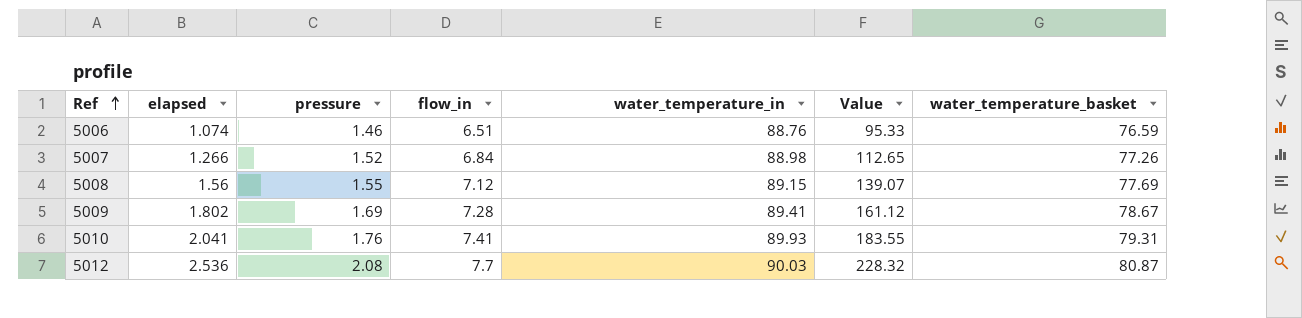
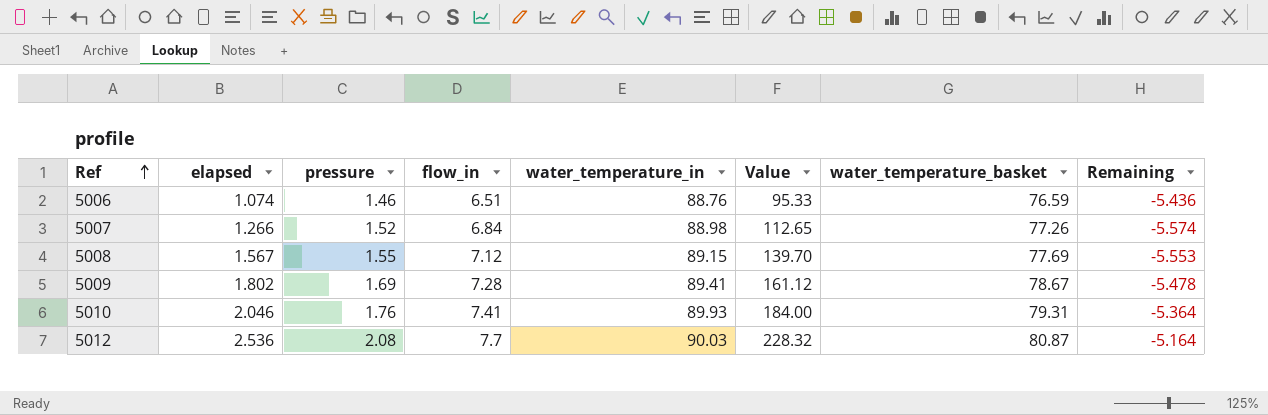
column Remaining | formula: none -> [elapsed] - [flow_in]
5008 | elapsed: 1.56 -> 1.567
5008 | Value: 139.07 -> 139.70
5010 | elapsed: 2.041 -> 2.046
5010 | Value: 183.55 -> 184.00

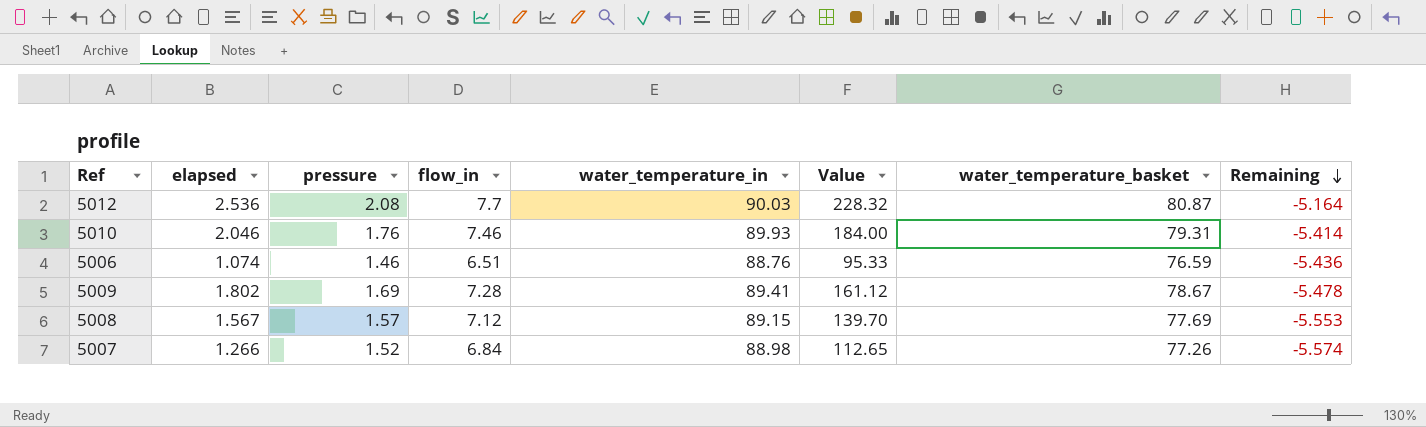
row order: Ref ascending -> Remaining descending
5010 | flow_in: 7.41 -> 7.46
5010 | Remaining: -5.364 -> -5.414
5008 | pressure: 1.55 -> 1.57

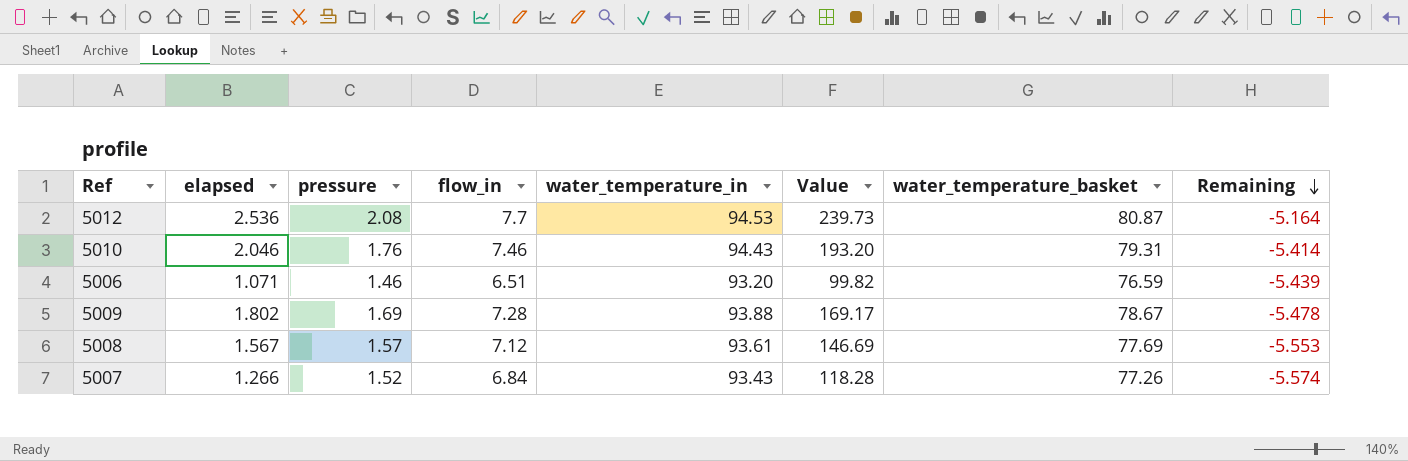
5012 | water_temperature_in: 90.03 -> 94.53
5012 | Value: 228.32 -> 239.73
5010 | water_temperature_in: 89.93 -> 94.43
5010 | Value: 184.00 -> 193.20
5006 | elapsed: 1.074 -> 1.071
5006 | water_temperature_in: 88.76 -> 93.20
5006 | Value: 95.33 -> 99.82
5006 | Remaining: -5.436 -> -5.439
5009 | water_temperature_in: 89.41 -> 93.88
5009 | Value: 161.12 -> 169.17
5008 | water_temperature_in: 89.15 -> 93.61
5008 | Value: 139.70 -> 146.69
5007 | water_temperature_in: 88.98 -> 93.43
5007 | Value: 112.65 -> 118.28

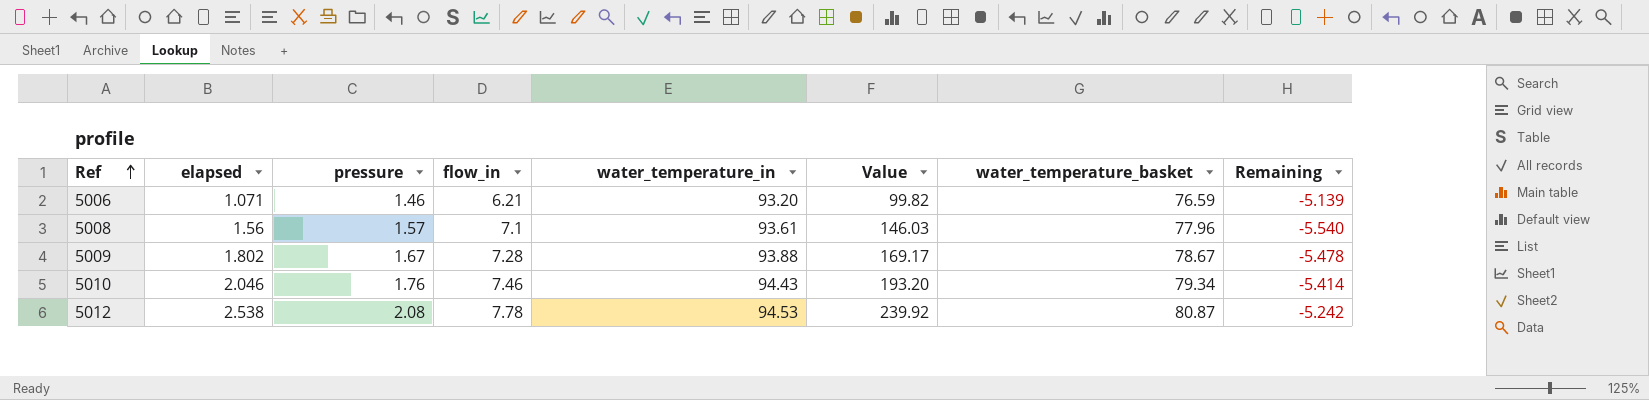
row order: Remaining descending -> Ref ascending
row 5007: 1.266 | 1.52 | 6.84 | 93.43 | 118.28 | 77.26 | -5.574 -> none
5006 | flow_in: 6.51 -> 6.21
5006 | Remaining: -5.439 -> -5.139
5008 | elapsed: 1.567 -> 1.56
5008 | flow_in: 7.12 -> 7.1
5008 | Value: 146.69 -> 146.03
5008 | water_temperature_basket: 77.69 -> 77.96
5008 | Remaining: -5.553 -> -5.540
5009 | pressure: 1.69 -> 1.67
5010 | water_temperature_basket: 79.31 -> 79.34
5012 | elapsed: 2.536 -> 2.538
5012 | flow_in: 7.7 -> 7.78
5012 | Value: 239.73 -> 239.92
5012 | Remaining: -5.164 -> -5.242

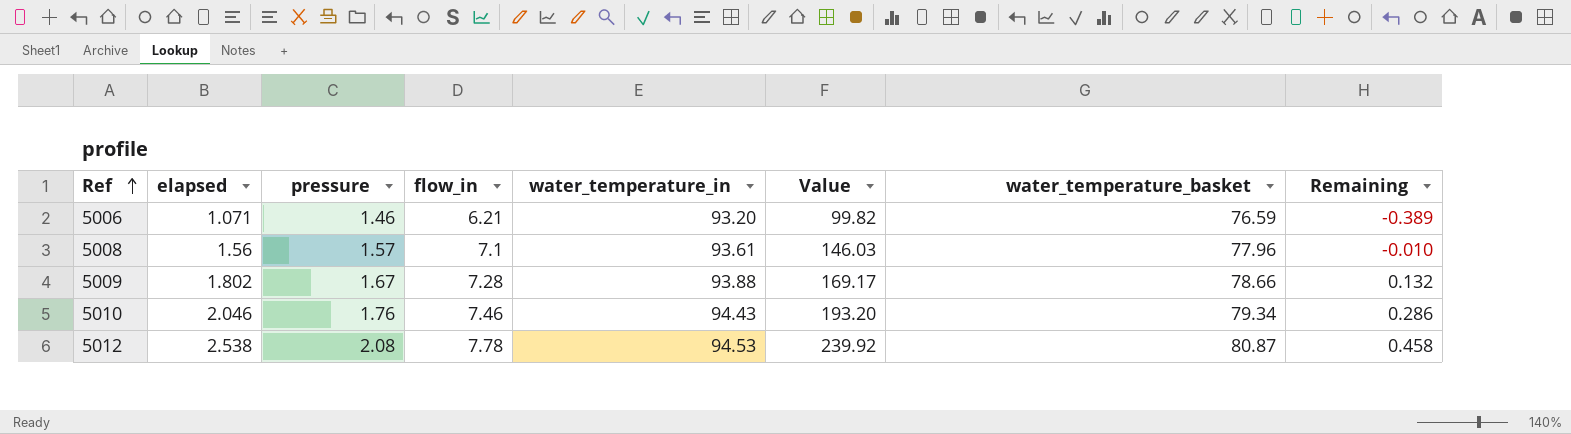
column Remaining | formula: [elapsed] - [flow_in] -> [elapsed] - [pressure]
5009 | water_temperature_basket: 78.67 -> 78.66

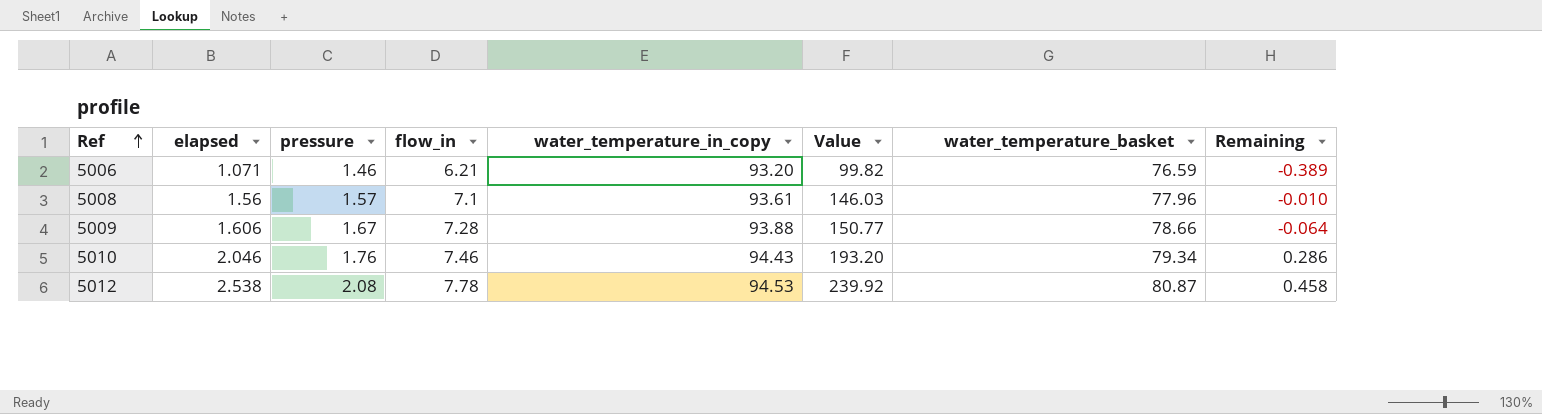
column name: water_temperature_in -> water_temperature_in_copy
5009 | elapsed: 1.802 -> 1.606
5009 | Value: 169.17 -> 150.77
5009 | Remaining: 0.132 -> -0.064

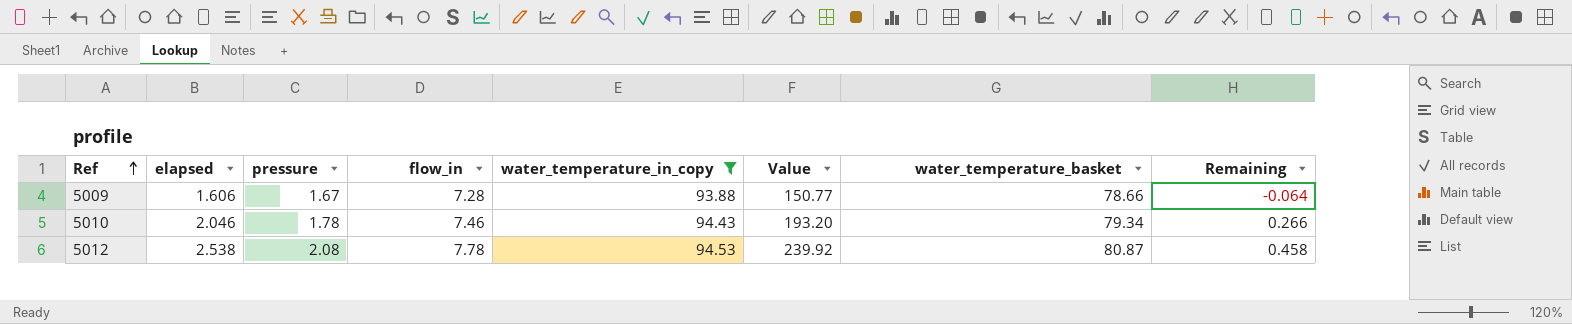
filter: none -> water_temperature_in_copy >= 93.88
5010 | pressure: 1.76 -> 1.78
5010 | Remaining: 0.286 -> 0.266

